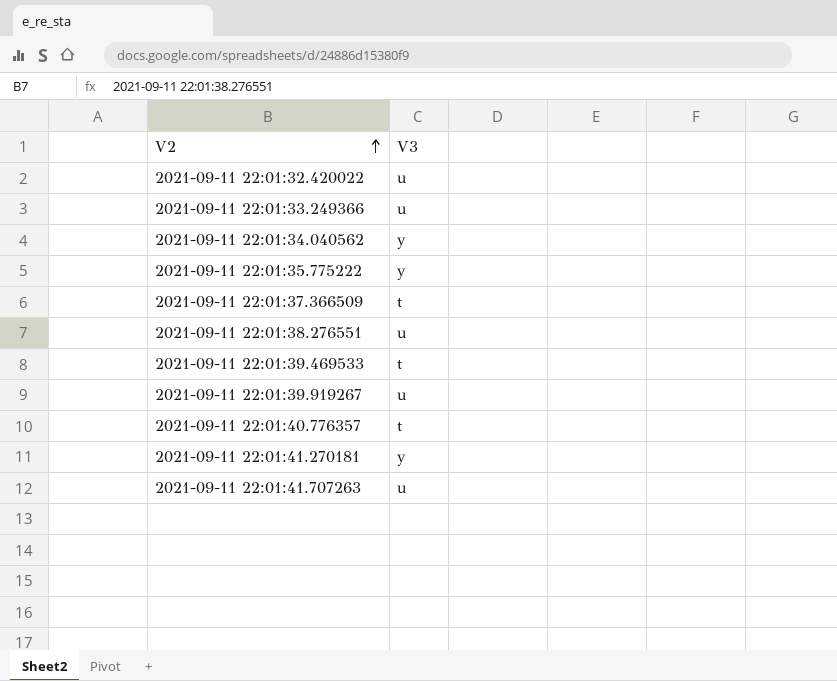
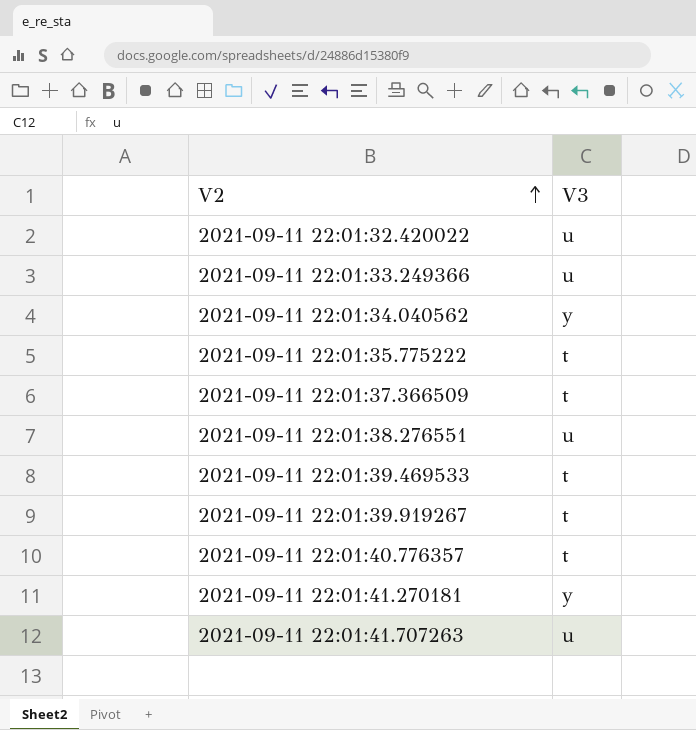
2021-09-11 22:01:35.775222 | V3: y -> t
2021-09-11 22:01:39.919267 | V3: u -> t

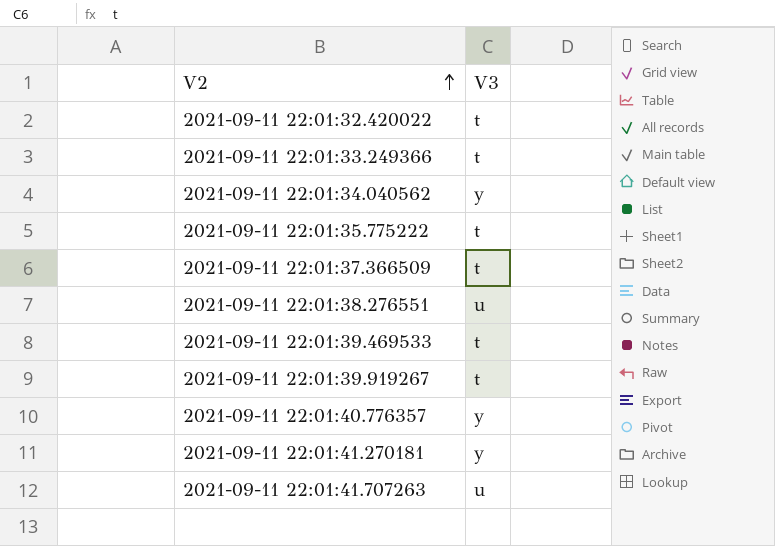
2021-09-11 22:01:32.420022 | V3: u -> t
2021-09-11 22:01:33.249366 | V3: u -> t
2021-09-11 22:01:40.776357 | V3: t -> y

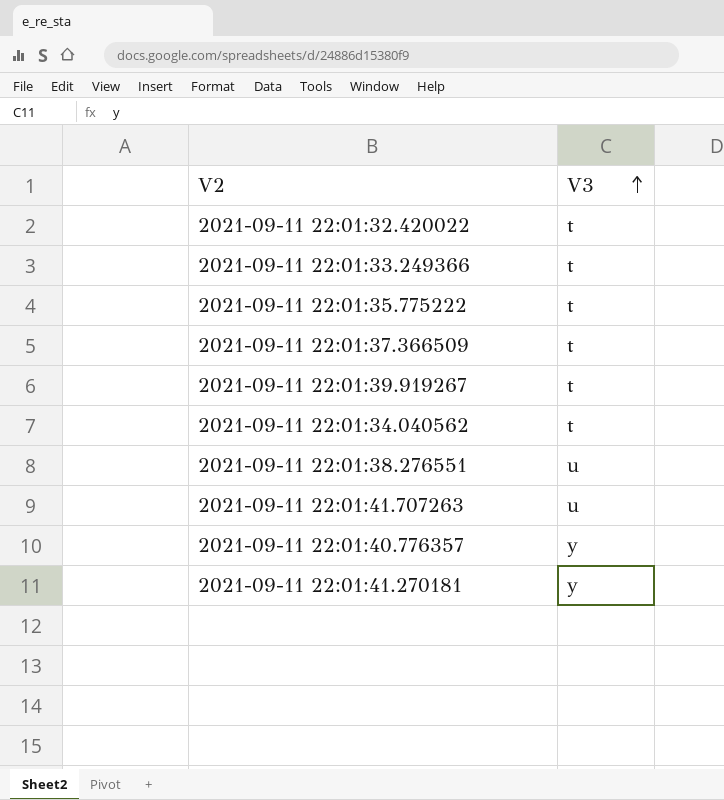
row order: V2 ascending -> V3 ascending
row 2021-09-11 22:01:39.469533: t -> none
2021-09-11 22:01:34.040562 | V3: y -> t

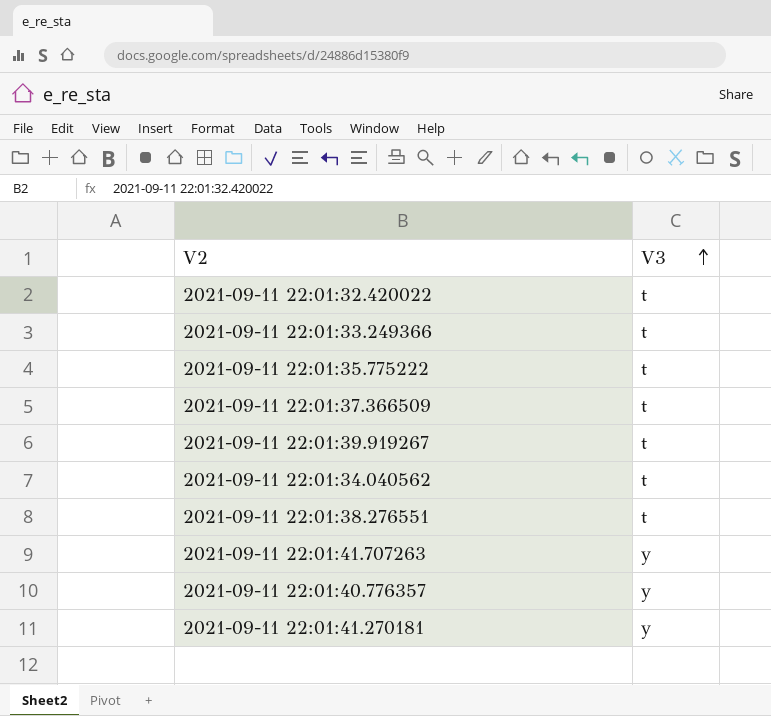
2021-09-11 22:01:38.276551 | V3: u -> t
2021-09-11 22:01:41.707263 | V3: u -> y

